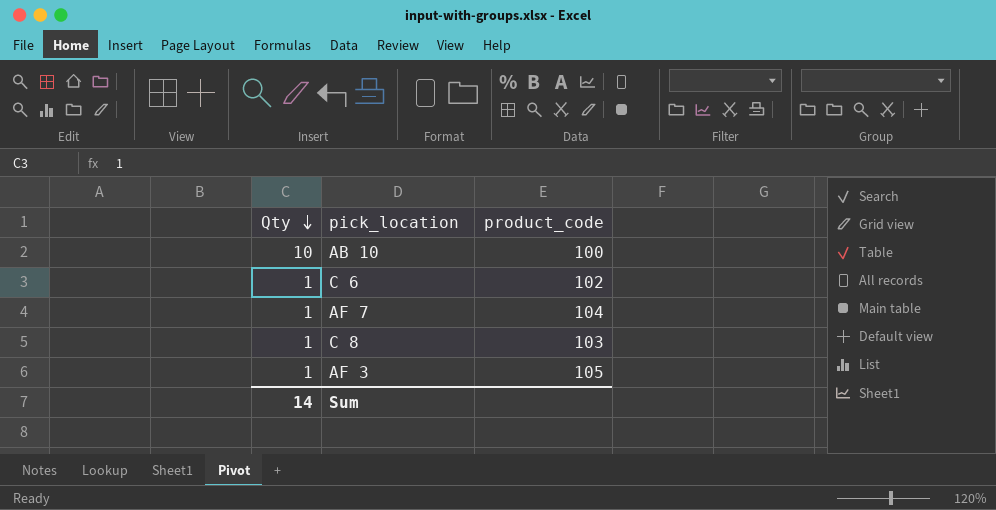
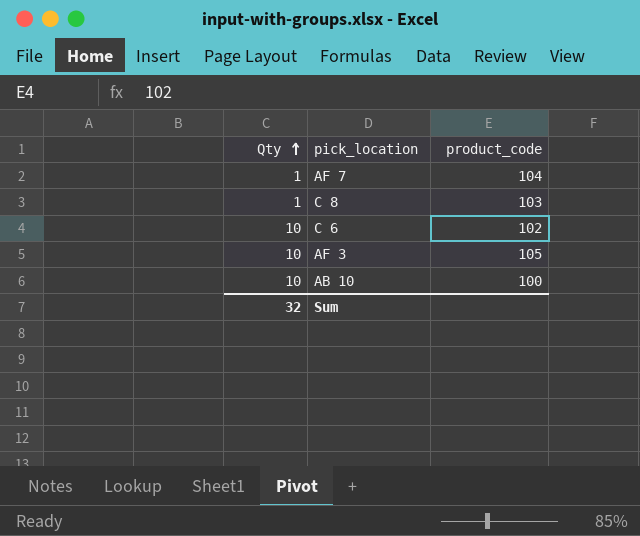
row order: Qty descending -> Qty ascending
C 6 | Qty: 1 -> 10
AF 3 | Qty: 1 -> 10
Sum | Qty: 14 -> 32

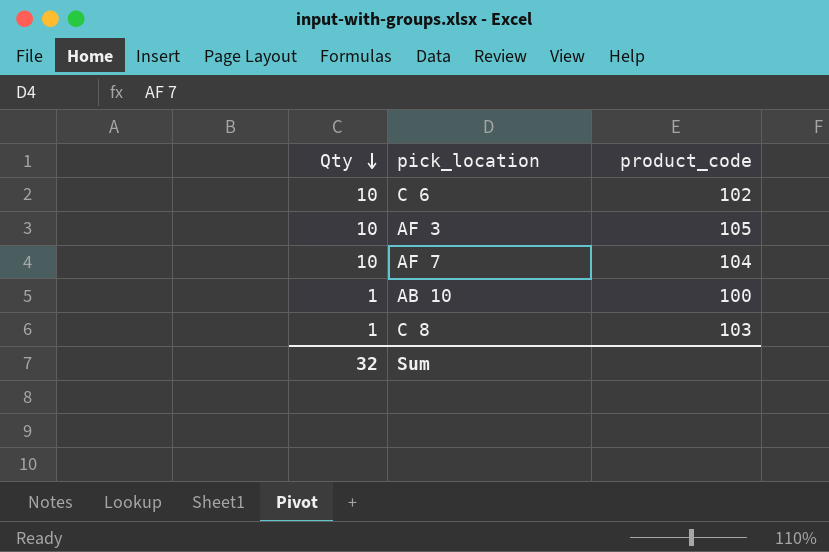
row order: Qty ascending -> Qty descending
AF 7 | Qty: 1 -> 10
AB 10 | Qty: 10 -> 1

